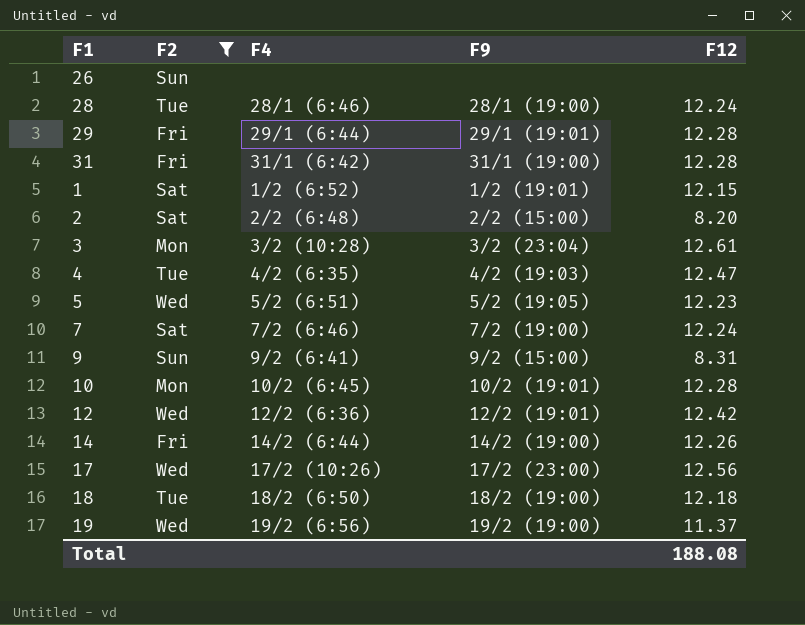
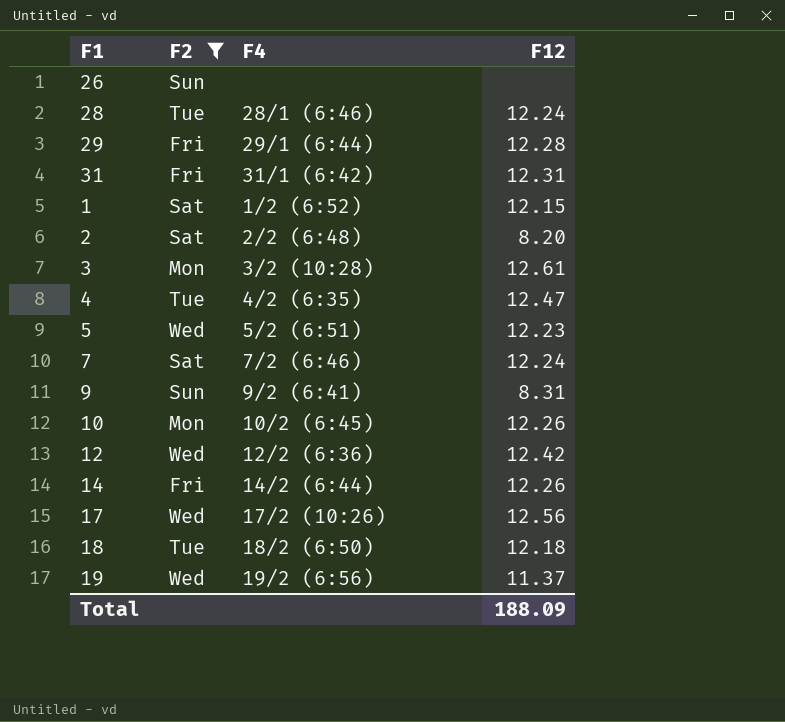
column F9 | position: 4 -> none
31 | F12: 12.28 -> 12.31
10 | F12: 12.28 -> 12.26
Total | F12: 188.08 -> 188.09

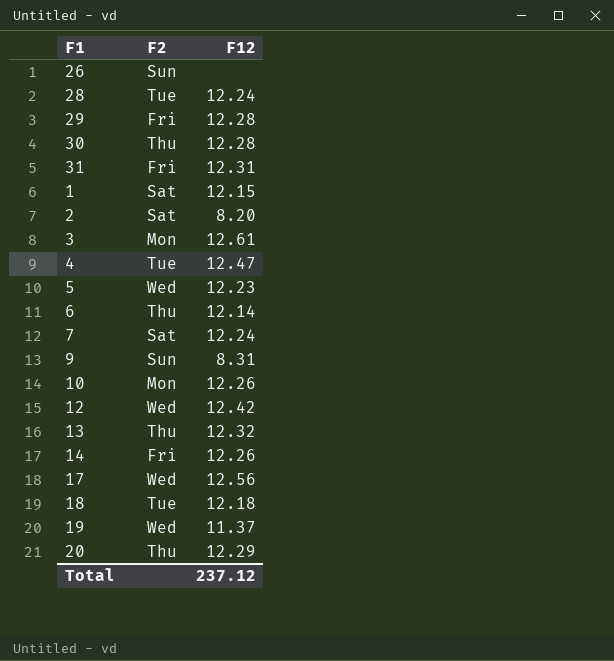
filter: F2 != Thu -> none
column F4 | position: 3 -> none
Total | F12: 188.09 -> 237.12

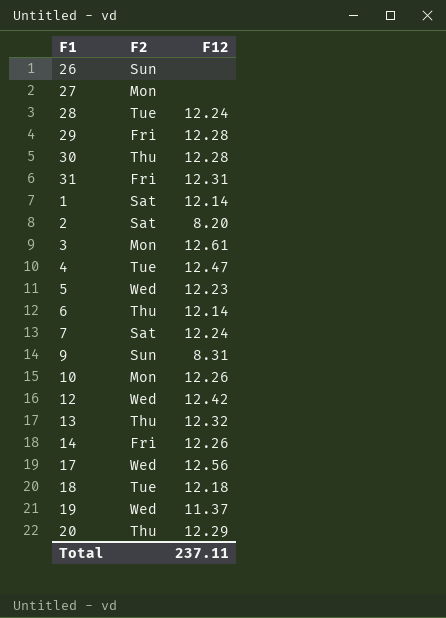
row 27: none -> Mon | none
1 | F12: 12.15 -> 12.14
Total | F12: 237.12 -> 237.11

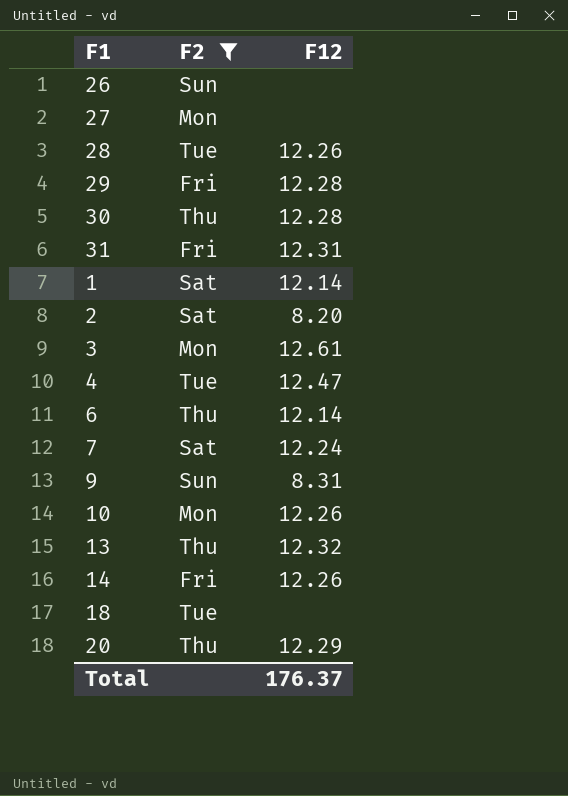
filter: none -> F2 != Wed
28 | F12: 12.24 -> 12.26
18 | F12: 12.18 -> none
Total | F12: 237.11 -> 176.37

